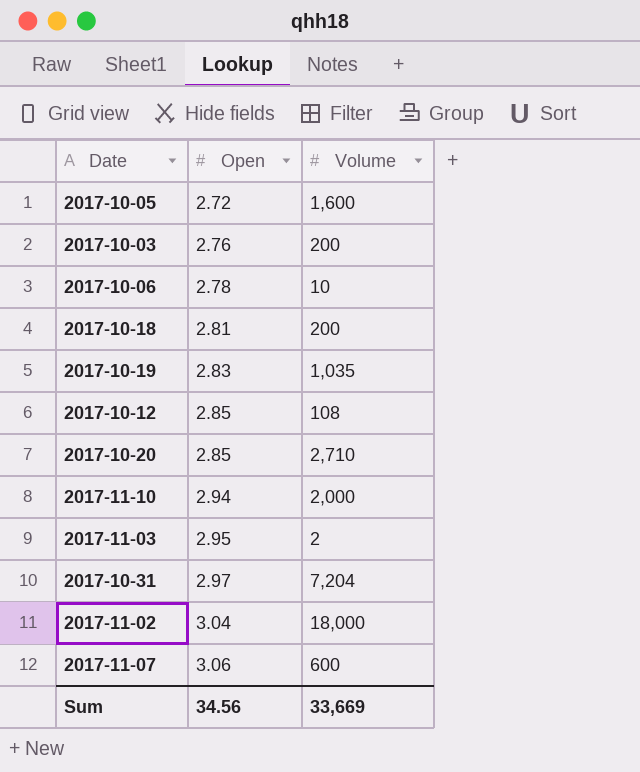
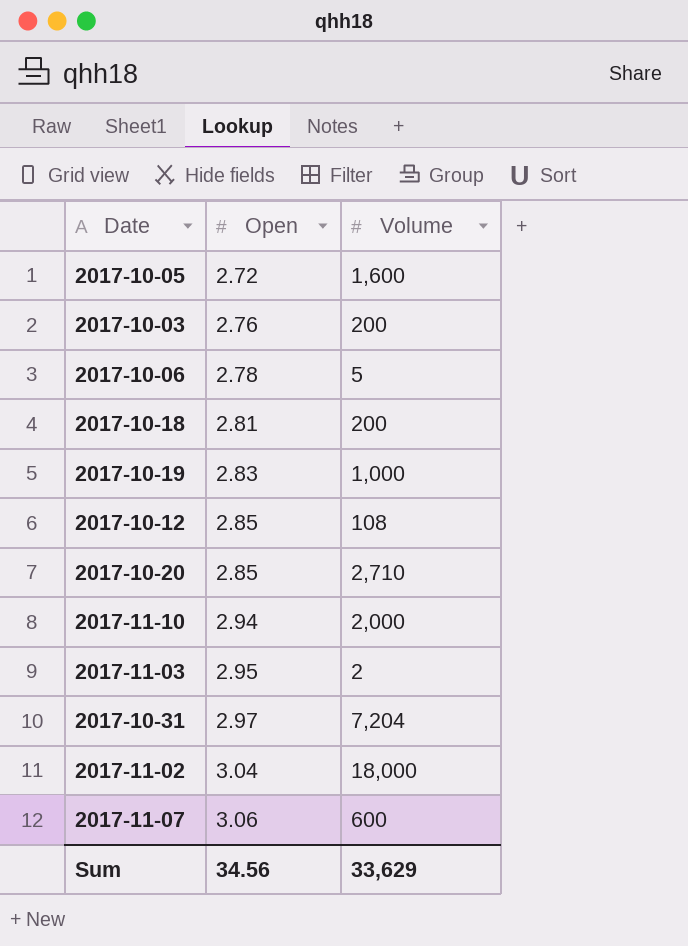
2017-10-06 | Volume: 10 -> 5
2017-10-19 | Volume: 1,035 -> 1,000
Sum | Volume: 33,669 -> 33,629

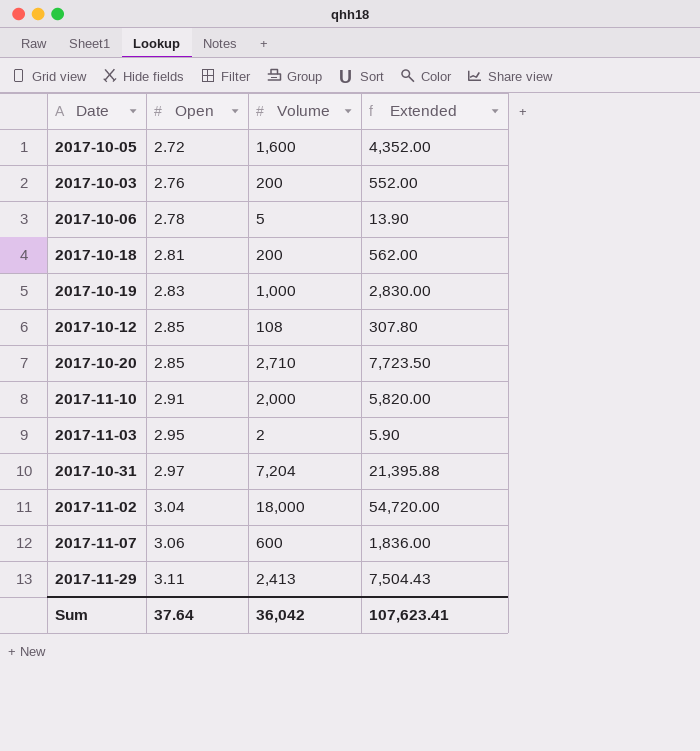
column Extended | formula: none -> [Open] * [Volume]
2017-11-10 | Open: 2.94 -> 2.91
row 2017-11-29: none -> 3.11 | 2,413 | 7,504.43
Sum | Open: 34.56 -> 37.64
Sum | Volume: 33,629 -> 36,042

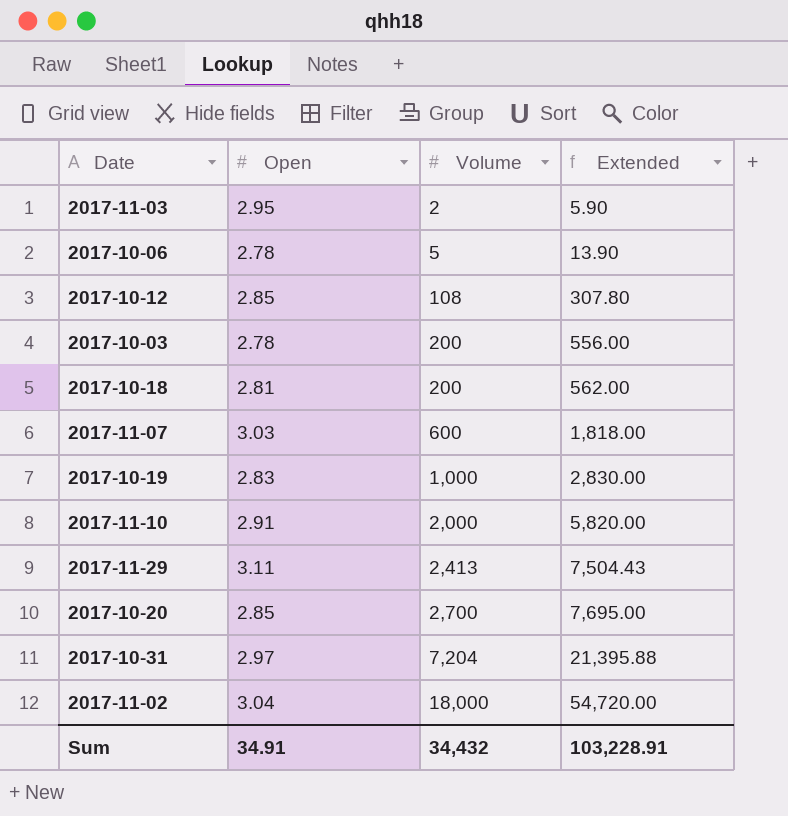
row order: Open ascending -> Volume ascending
row 2017-10-05: 2.72 | 1,600 | 4,352.00 -> none
2017-10-03 | Open: 2.76 -> 2.78
2017-10-03 | Extended: 552.00 -> 556.00
2017-11-07 | Open: 3.06 -> 3.03
2017-11-07 | Extended: 1,836.00 -> 1,818.00
2017-10-20 | Volume: 2,710 -> 2,700
2017-10-20 | Extended: 7,723.50 -> 7,695.00
Sum | Open: 37.64 -> 34.91
Sum | Volume: 36,042 -> 34,432
Sum | Extended: 107,623.41 -> 103,228.91

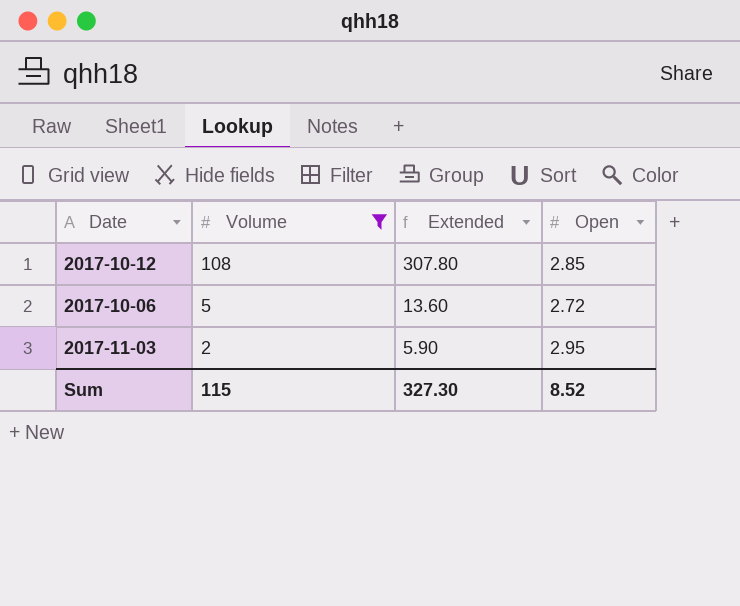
filter: none -> Volume <= 108
row order: Volume ascending -> Volume descending
column Open | position: 2 -> 4
2017-10-06 | Extended: 13.90 -> 13.60
2017-10-06 | Open: 2.78 -> 2.72
Sum | Volume: 34,432 -> 115
Sum | Extended: 103,228.91 -> 327.30
Sum | Open: 34.91 -> 8.52

